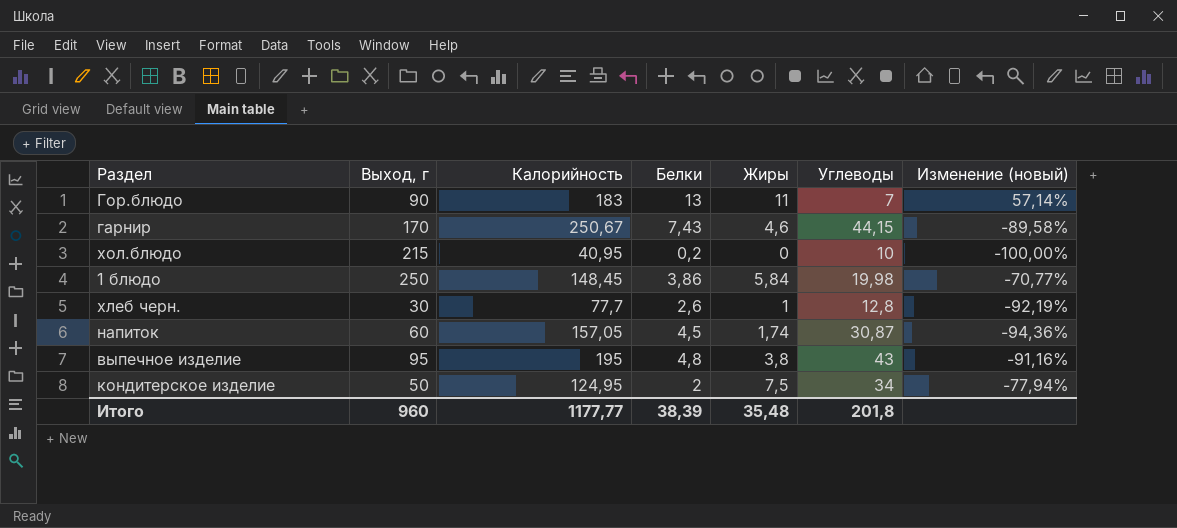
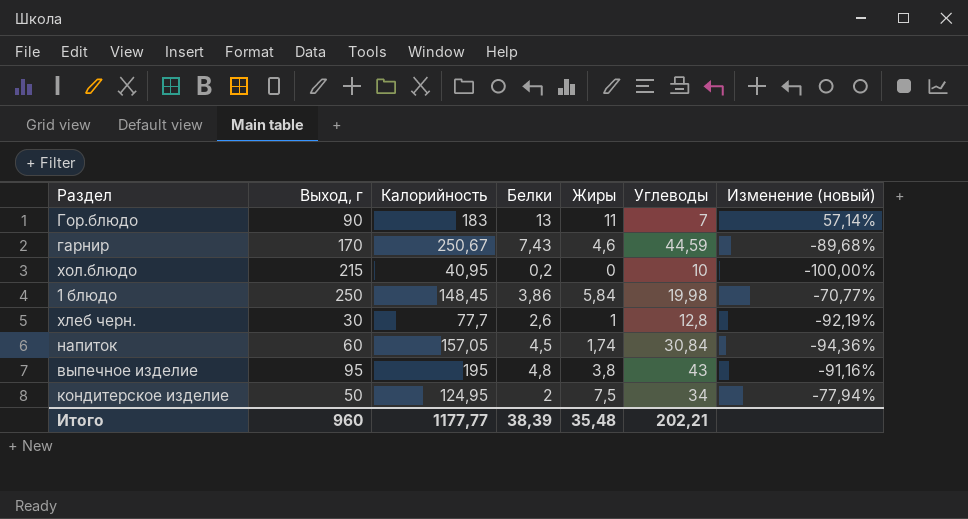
гарнир | Углеводы: 44,15 -> 44,59
гарнир | Изменение (новый): -89,58% -> -89,68%
напиток | Углеводы: 30,87 -> 30,84
Итого | Углеводы: 201,8 -> 202,21

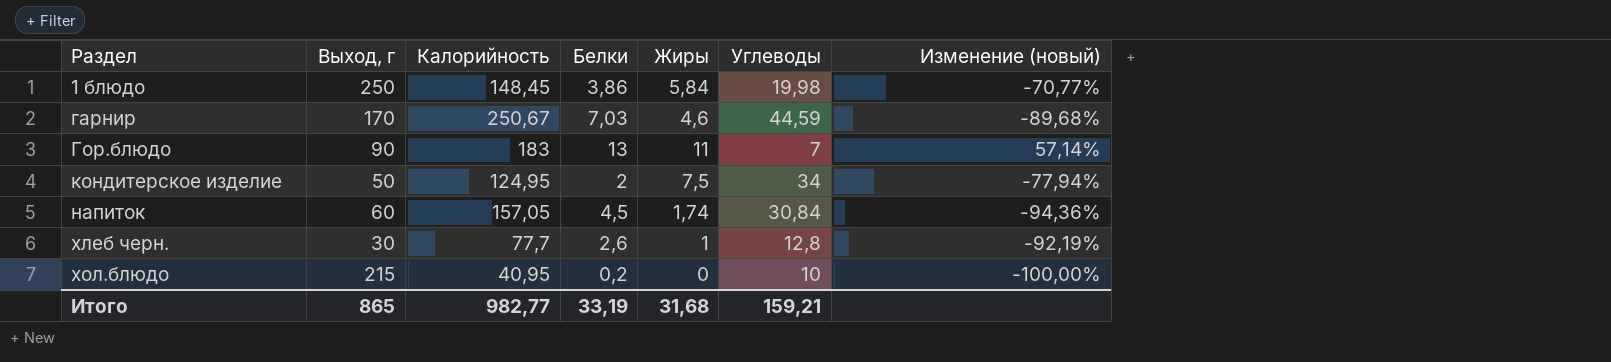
row order: none -> Раздел ascending
row выпечное изделие: 95 | 195 | 4,8 | 3,8 | 43 | -91,16% -> none
гарнир | Белки: 7,43 -> 7,03
Итого | Выход, г: 960 -> 865
Итого | Калорийность: 1177,77 -> 982,77
Итого | Белки: 38,39 -> 33,19
Итого | Жиры: 35,48 -> 31,68
Итого | Углеводы: 202,21 -> 159,21

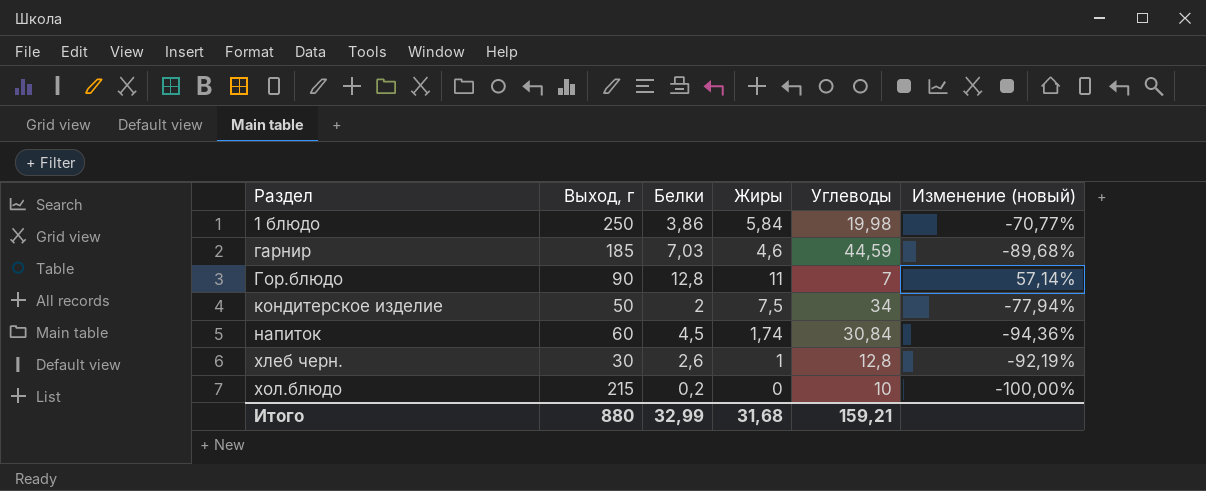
column Калорийность | position: 3 -> none
гарнир | Выход, г: 170 -> 185
Гор.блюдо | Белки: 13 -> 12,8
Итого | Выход, г: 865 -> 880
Итого | Белки: 33,19 -> 32,99

